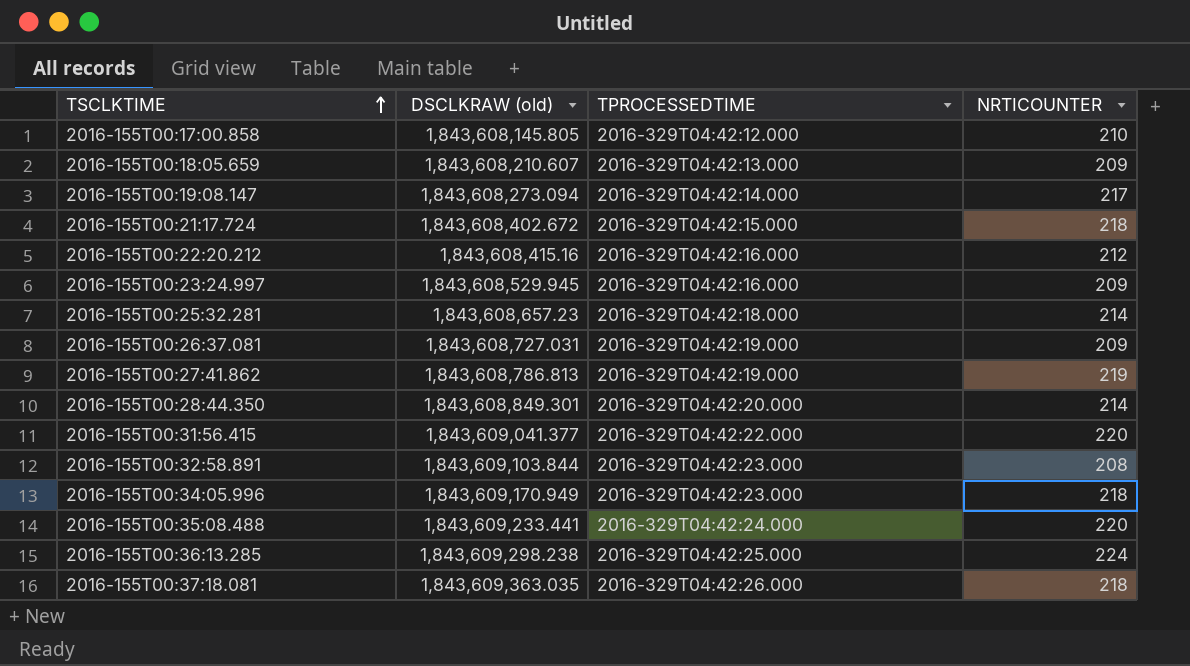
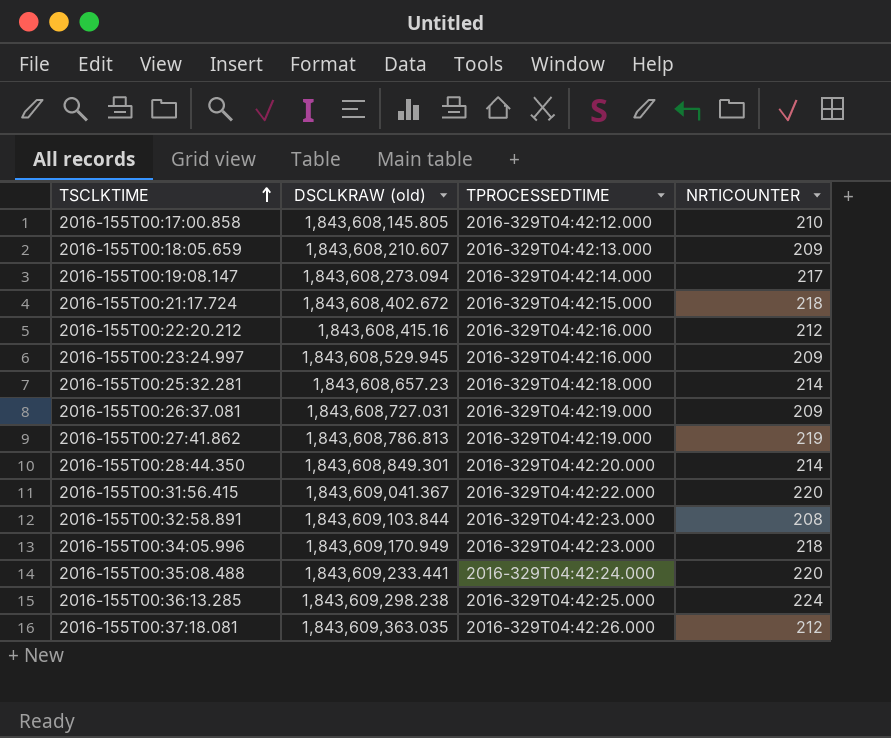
2016-155T00:31:56.415 | DSCLKRAW (old): 1,843,609,041.377 -> 1,843,609,041.367
2016-155T00:37:18.081 | NRTICOUNTER: 218 -> 212

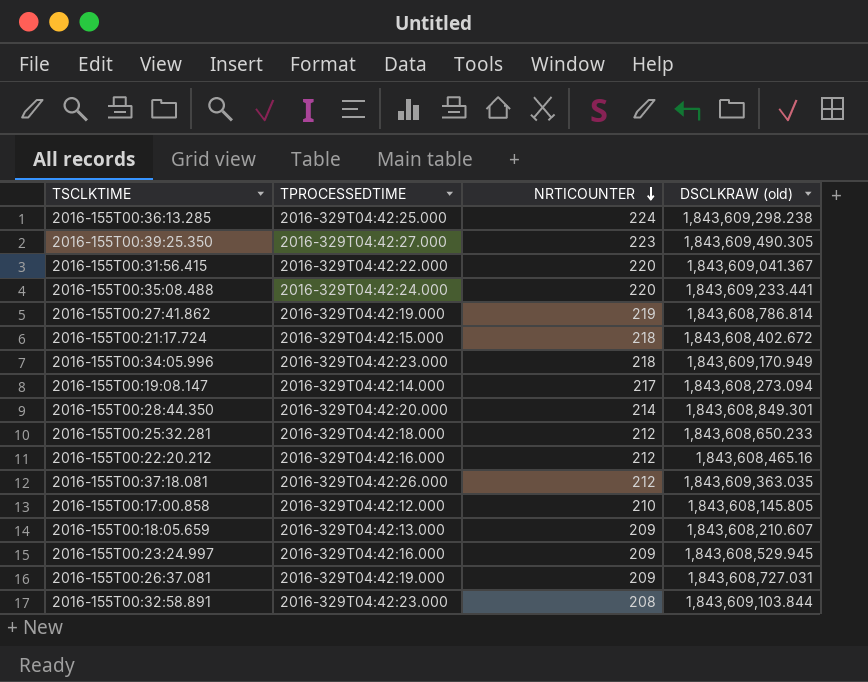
row order: TSCLKTIME ascending -> NRTICOUNTER descending
column DSCLKRAW (old) | position: 2 -> 4
row 2016-155T00:39:25.350: none -> 2016-329T04:42:27.000 | 223 | 1,843,609,490.305
2016-155T00:27:41.862 | DSCLKRAW (old): 1,843,608,786.813 -> 1,843,608,786.814
2016-155T00:25:32.281 | NRTICOUNTER: 214 -> 212
2016-155T00:25:32.281 | DSCLKRAW (old): 1,843,608,657.23 -> 1,843,608,650.233
2016-155T00:22:20.212 | DSCLKRAW (old): 1,843,608,415.16 -> 1,843,608,465.16

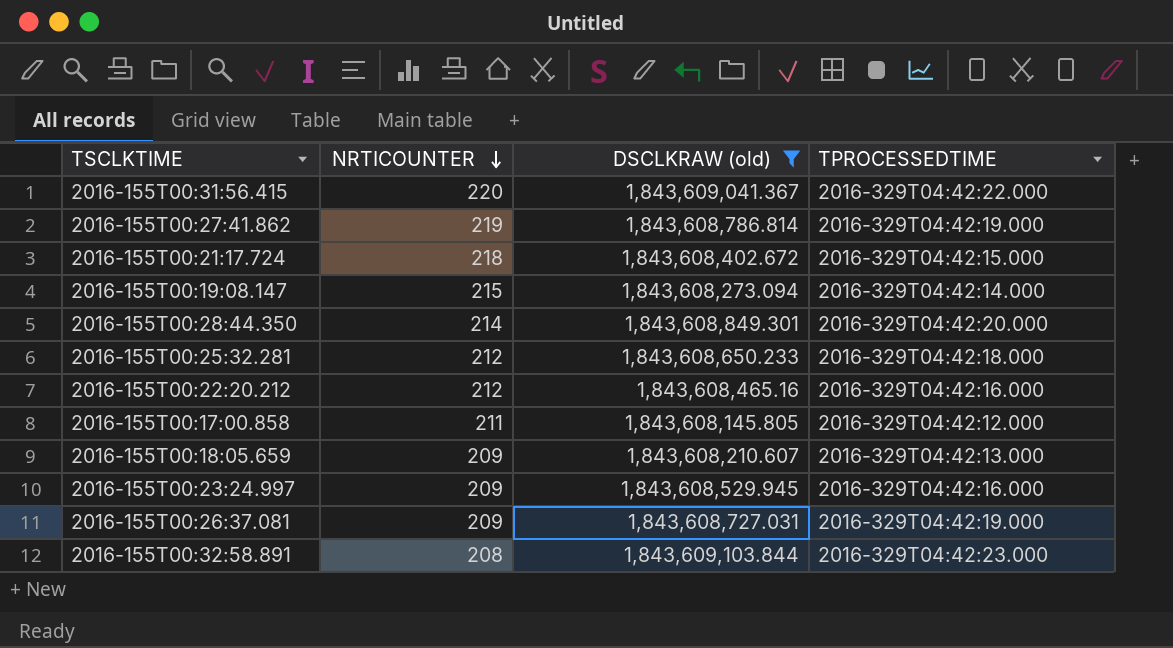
filter: none -> DSCLKRAW (old) <= 1,843,609,103.844
column TPROCESSEDTIME | position: 2 -> 4
2016-155T00:19:08.147 | NRTICOUNTER: 217 -> 215
2016-155T00:17:00.858 | NRTICOUNTER: 210 -> 211

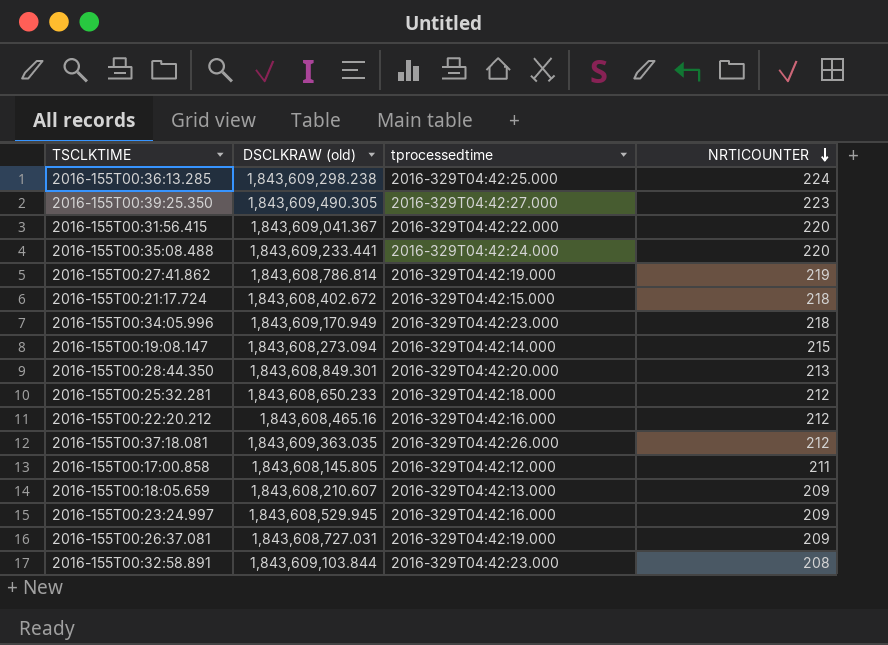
filter: DSCLKRAW (old) <= 1,843,609,103.844 -> none
column name: TPROCESSEDTIME -> tprocessedtime
column NRTICOUNTER | position: 2 -> 4
2016-155T00:28:44.350 | NRTICOUNTER: 214 -> 213

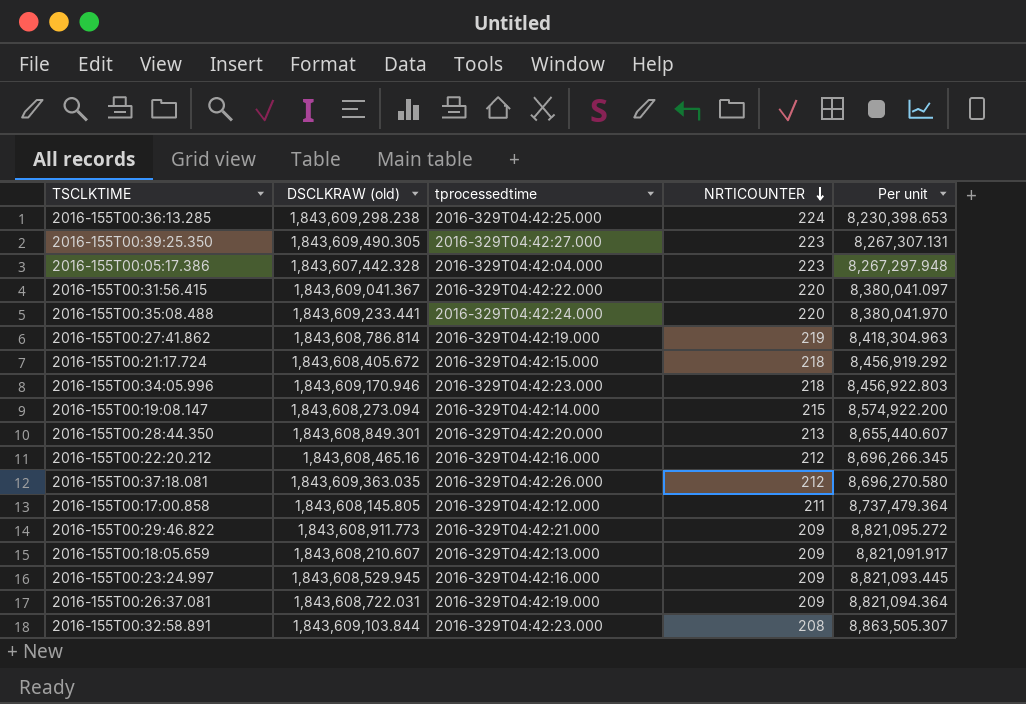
column Per unit | formula: none -> [DSCLKRAW (old)] / [NRTICOUNTER]
row 2016-155T00:25:32.281: 1,843,608,650.233 | 2016-329T04:42:18.000 | 212 -> none
row 2016-155T00:05:17.386: none -> 1,843,607,442.328 | 2016-329T04:42:04.000 | 223 | 8,267,297.948
2016-155T00:21:17.724 | DSCLKRAW (old): 1,843,608,402.672 -> 1,843,608,405.672
2016-155T00:34:05.996 | DSCLKRAW (old): 1,843,609,170.949 -> 1,843,609,170.946
row 2016-155T00:29:46.822: none -> 1,843,608,911.773 | 2016-329T04:42:21.000 | 209 | 8,821,095.272
2016-155T00:26:37.081 | DSCLKRAW (old): 1,843,608,727.031 -> 1,843,608,722.031

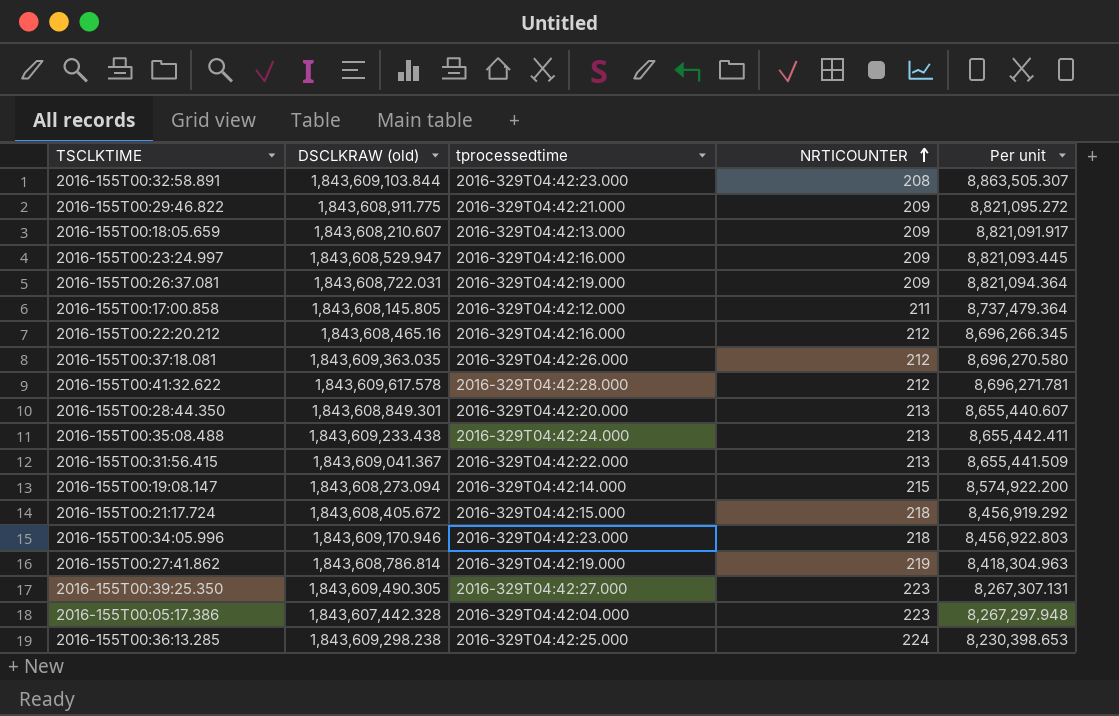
row order: NRTICOUNTER descending -> NRTICOUNTER ascending
2016-155T00:29:46.822 | DSCLKRAW (old): 1,843,608,911.773 -> 1,843,608,911.775
2016-155T00:23:24.997 | DSCLKRAW (old): 1,843,608,529.945 -> 1,843,608,529.947
row 2016-155T00:41:32.622: none -> 1,843,609,617.578 | 2016-329T04:42:28.000 | 212 | 8,696,271.781
2016-155T00:35:08.488 | DSCLKRAW (old): 1,843,609,233.441 -> 1,843,609,233.438
2016-155T00:35:08.488 | NRTICOUNTER: 220 -> 213
2016-155T00:35:08.488 | Per unit: 8,380,041.970 -> 8,655,442.411
2016-155T00:31:56.415 | NRTICOUNTER: 220 -> 213
2016-155T00:31:56.415 | Per unit: 8,380,041.097 -> 8,655,441.509

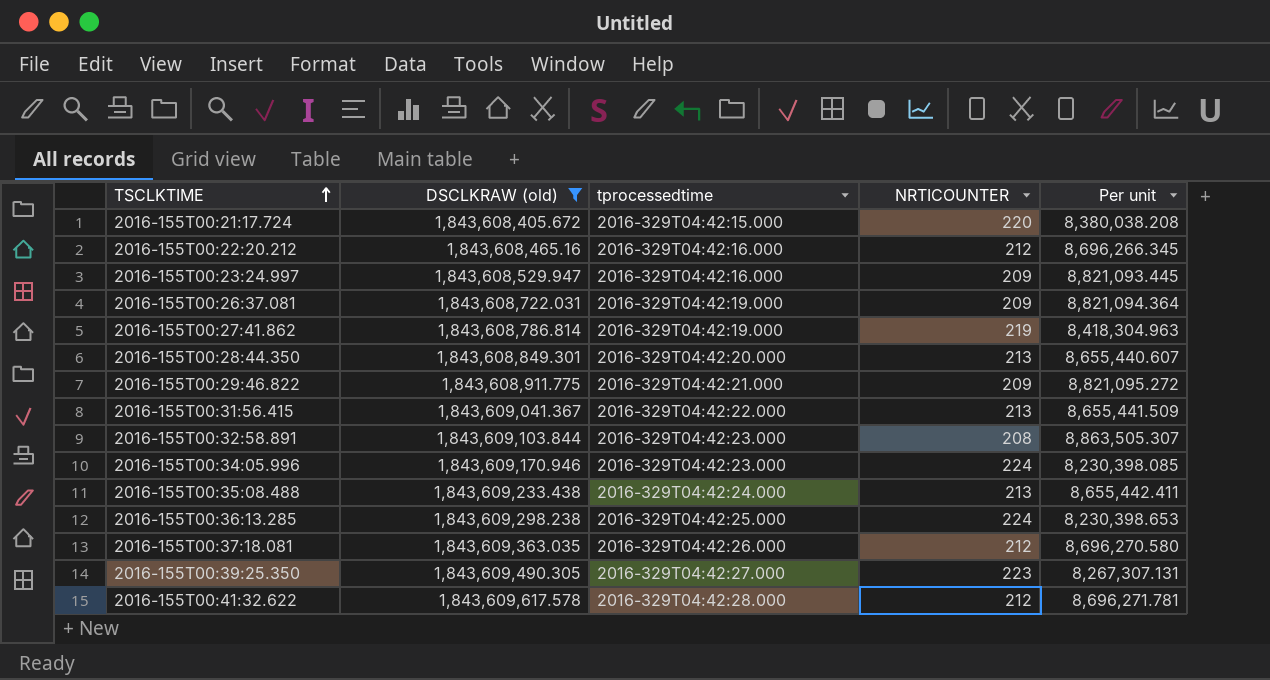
filter: none -> DSCLKRAW (old) >= 1,843,608,405.672
row order: NRTICOUNTER ascending -> TSCLKTIME ascending
2016-155T00:21:17.724 | NRTICOUNTER: 218 -> 220
2016-155T00:21:17.724 | Per unit: 8,456,919.292 -> 8,380,038.208
2016-155T00:34:05.996 | NRTICOUNTER: 218 -> 224
2016-155T00:34:05.996 | Per unit: 8,456,922.803 -> 8,230,398.085

